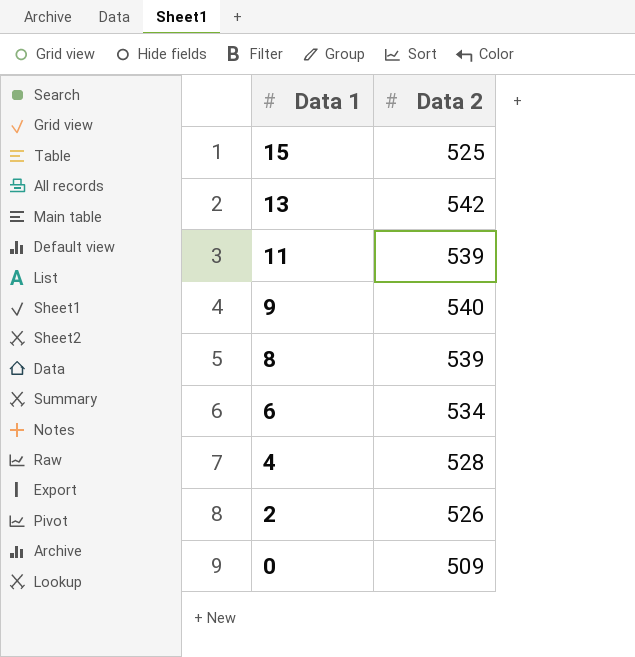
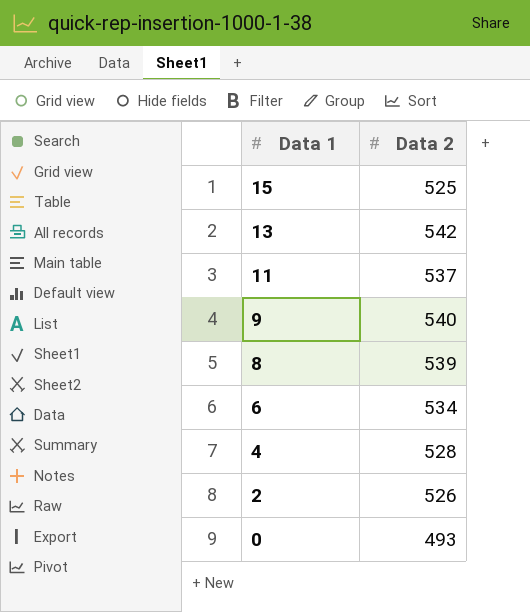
11 | Data 2: 539 -> 537
0 | Data 2: 509 -> 493

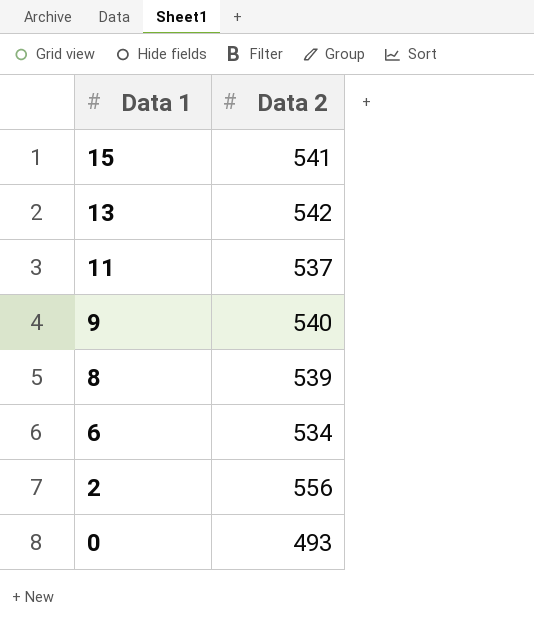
row 4: 528 -> none
15 | Data 2: 525 -> 541
2 | Data 2: 526 -> 556

